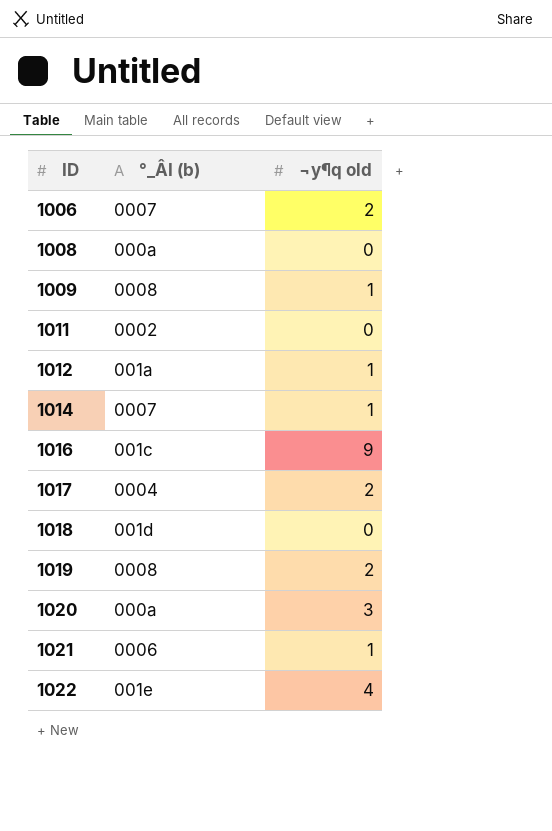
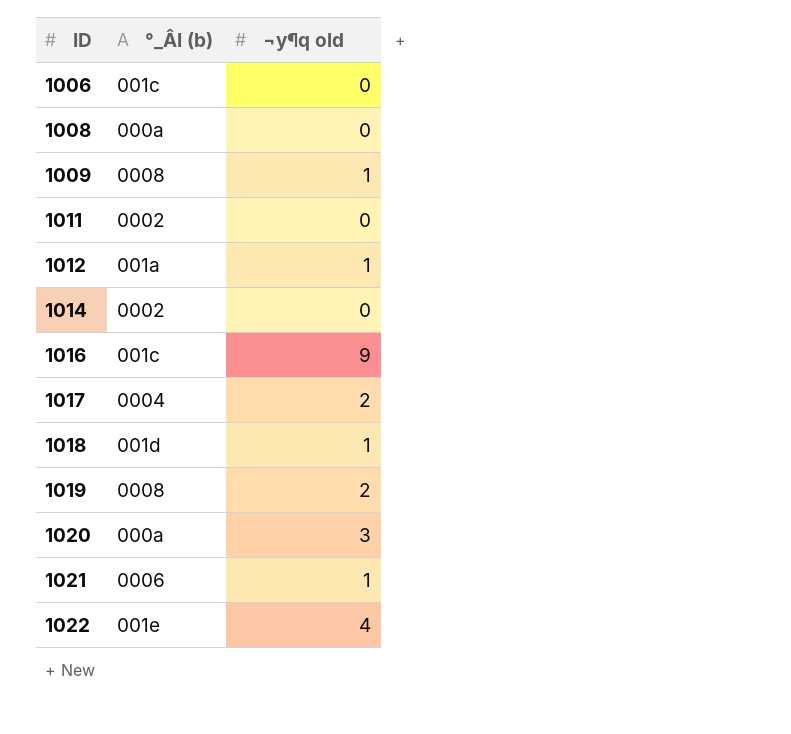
1006 | °_ÂI (b): 0007 -> 001c
1006 | ¬y¶q old: 2 -> 0
1014 | °_ÂI (b): 0007 -> 0002
1014 | ¬y¶q old: 1 -> 0
1018 | ¬y¶q old: 0 -> 1

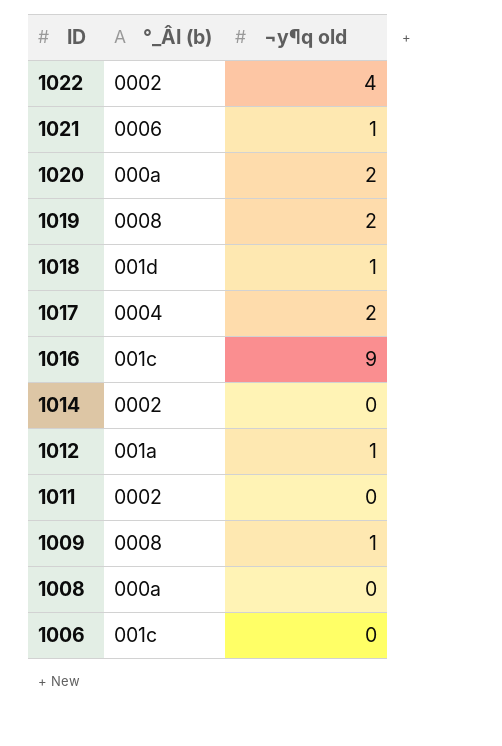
row order: ID ascending -> ID descending
1022 | °_ÂI (b): 001e -> 0002
1020 | ¬y¶q old: 3 -> 2

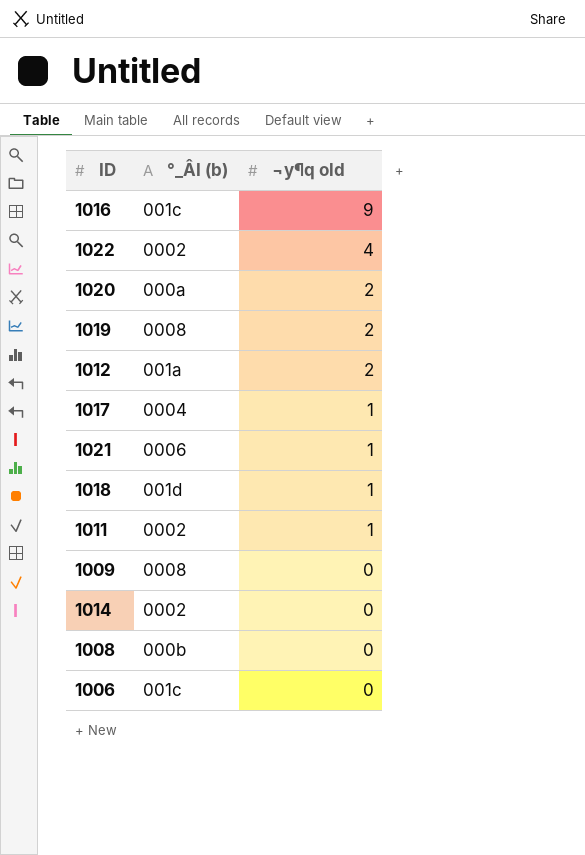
row order: ID descending -> ¬y¶q old descending
1012 | ¬y¶q old: 1 -> 2
1017 | ¬y¶q old: 2 -> 1
1011 | ¬y¶q old: 0 -> 1
1009 | ¬y¶q old: 1 -> 0
1008 | °_ÂI (b): 000a -> 000b

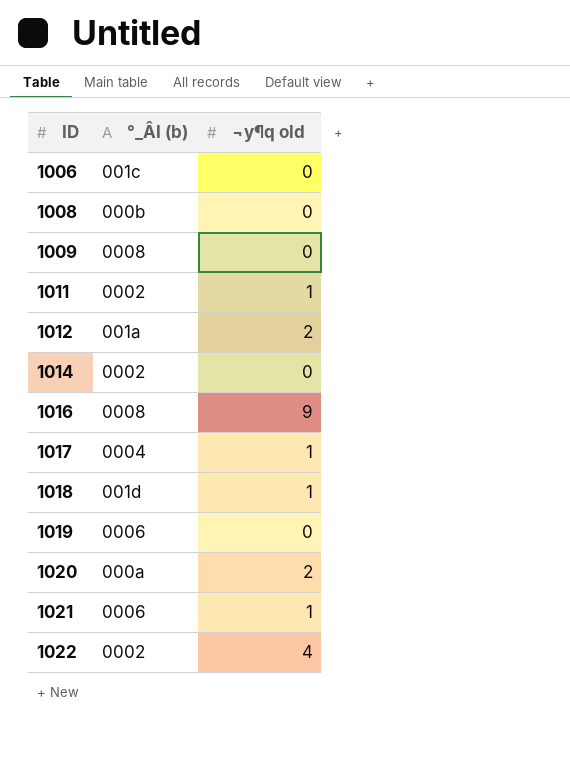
row order: ¬y¶q old descending -> ID ascending
1016 | °_ÂI (b): 001c -> 0008
1019 | °_ÂI (b): 0008 -> 0006
1019 | ¬y¶q old: 2 -> 0

